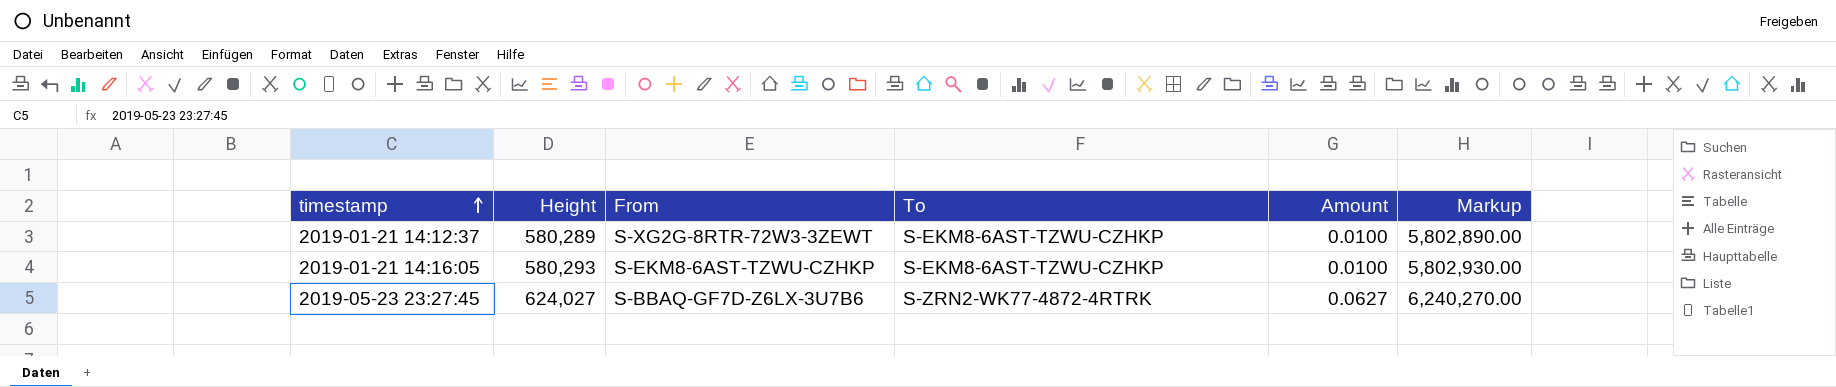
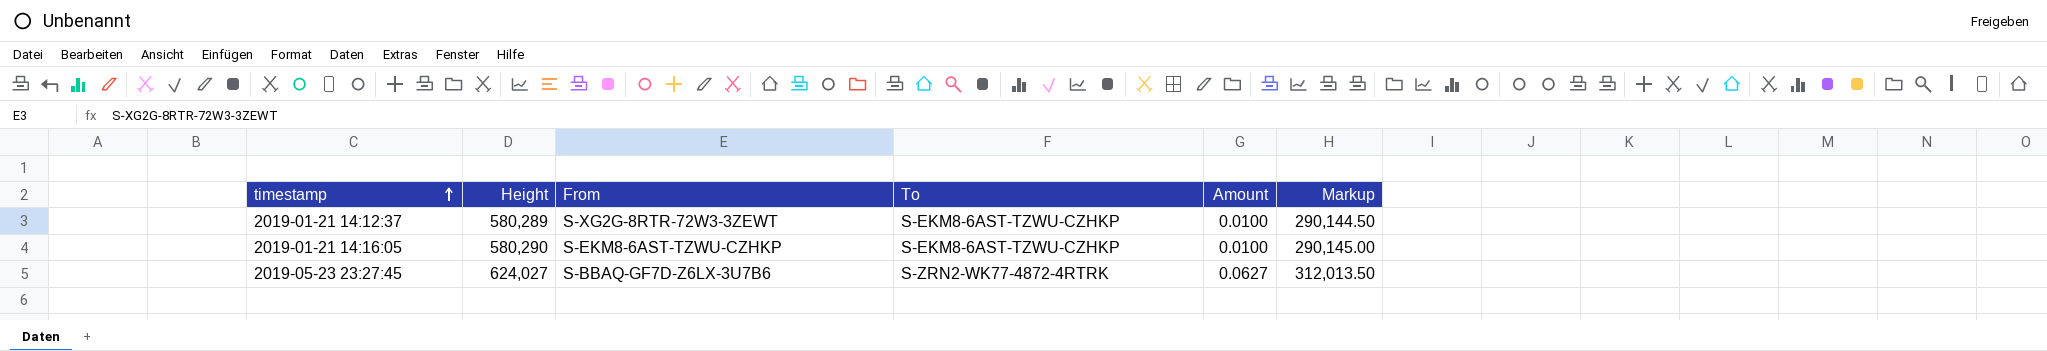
column Markup | formula: [Height] * 10 -> [Height] * 0.5
2019-01-21 14:16:05 | Height: 580,293 -> 580,290

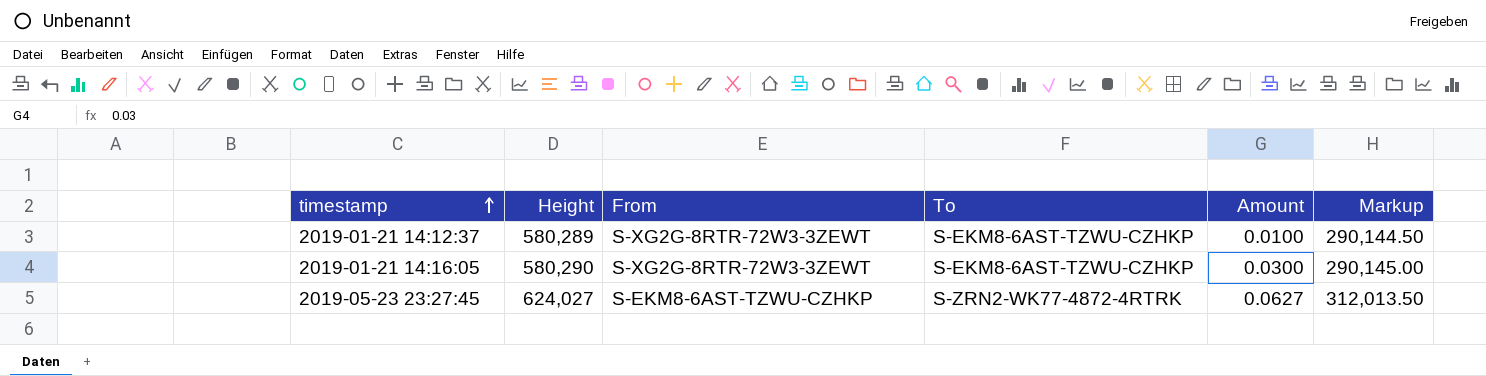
2019-01-21 14:16:05 | From: S-EKM8-6AST-TZWU-CZHKP -> S-XG2G-8RTR-72W3-3ZEWT
2019-01-21 14:16:05 | Amount: 0.0100 -> 0.0300
2019-05-23 23:27:45 | From: S-BBAQ-GF7D-Z6LX-3U7B6 -> S-EKM8-6AST-TZWU-CZHKP

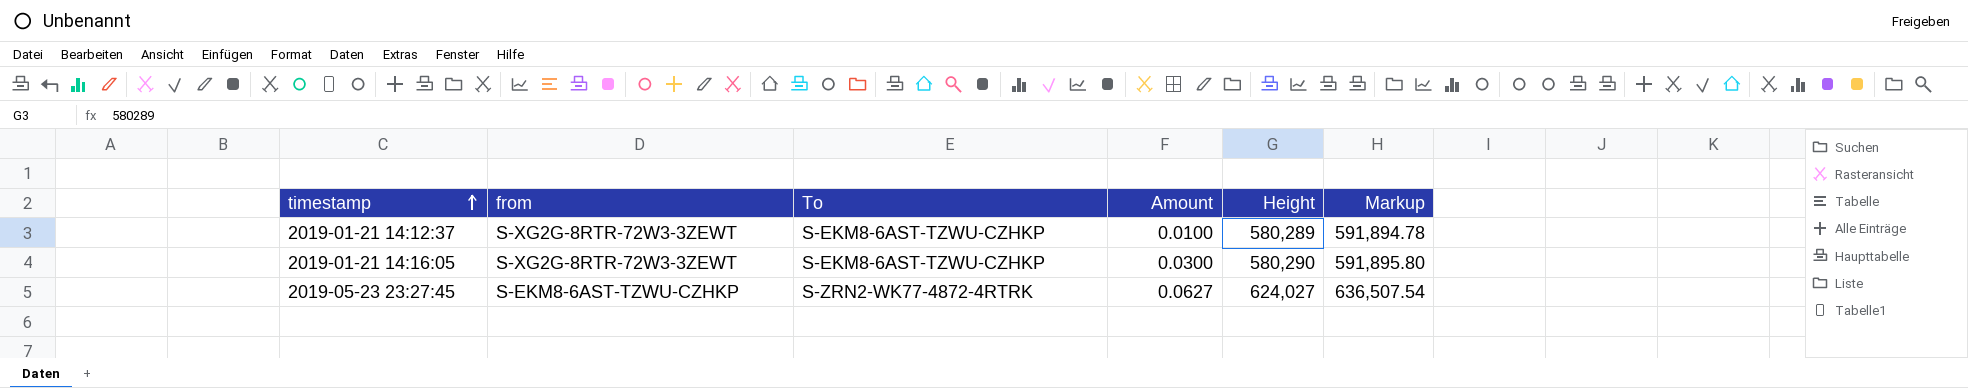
column name: From -> from
column Height | position: 2 -> 5
column Markup | formula: [Height] * 0.5 -> [Height] * 1.02

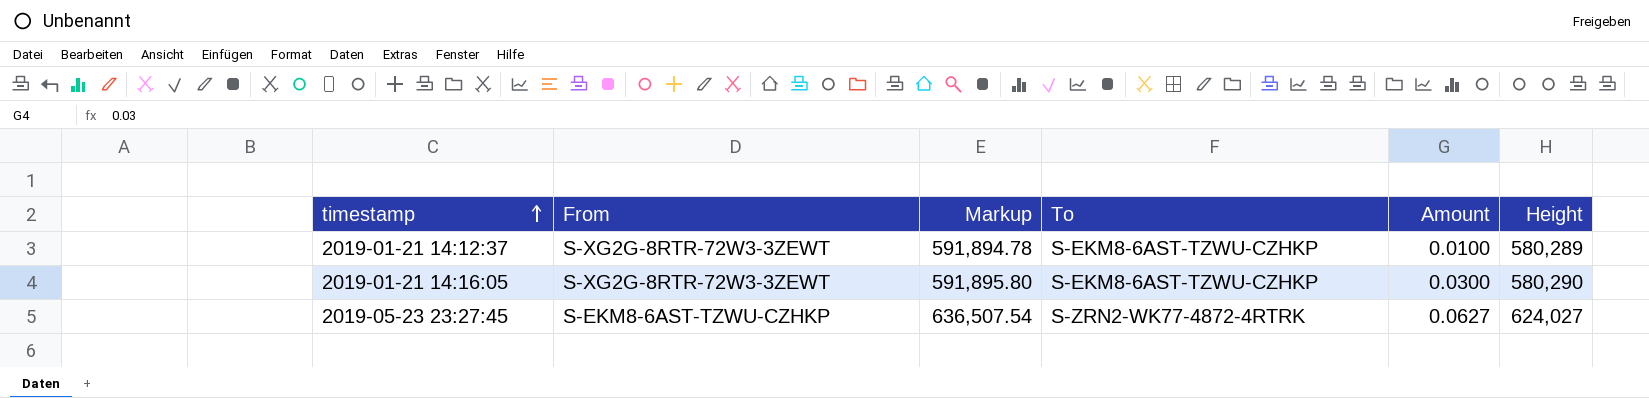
column name: from -> From
column Markup | position: 6 -> 3

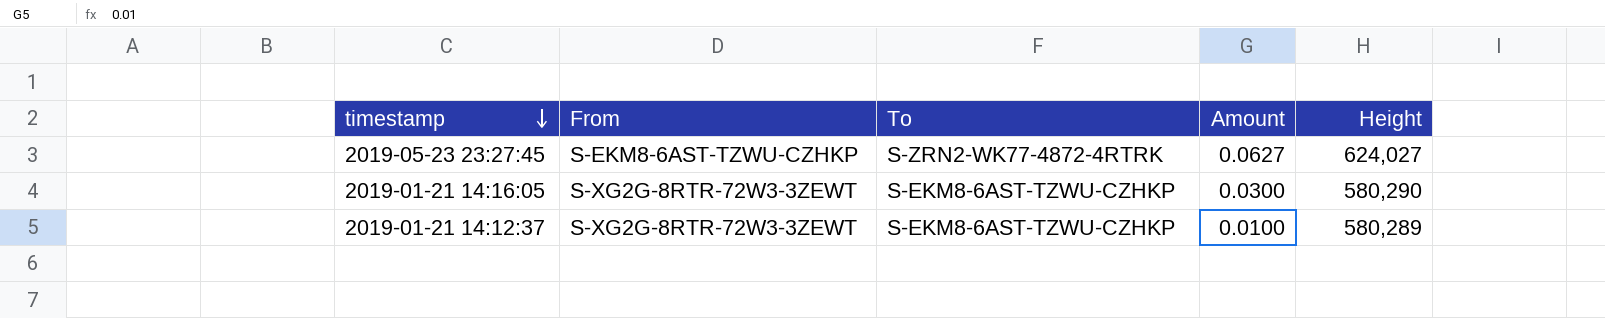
row order: timestamp ascending -> timestamp descending
column Markup | formula: [Height] * 1.02 -> none

